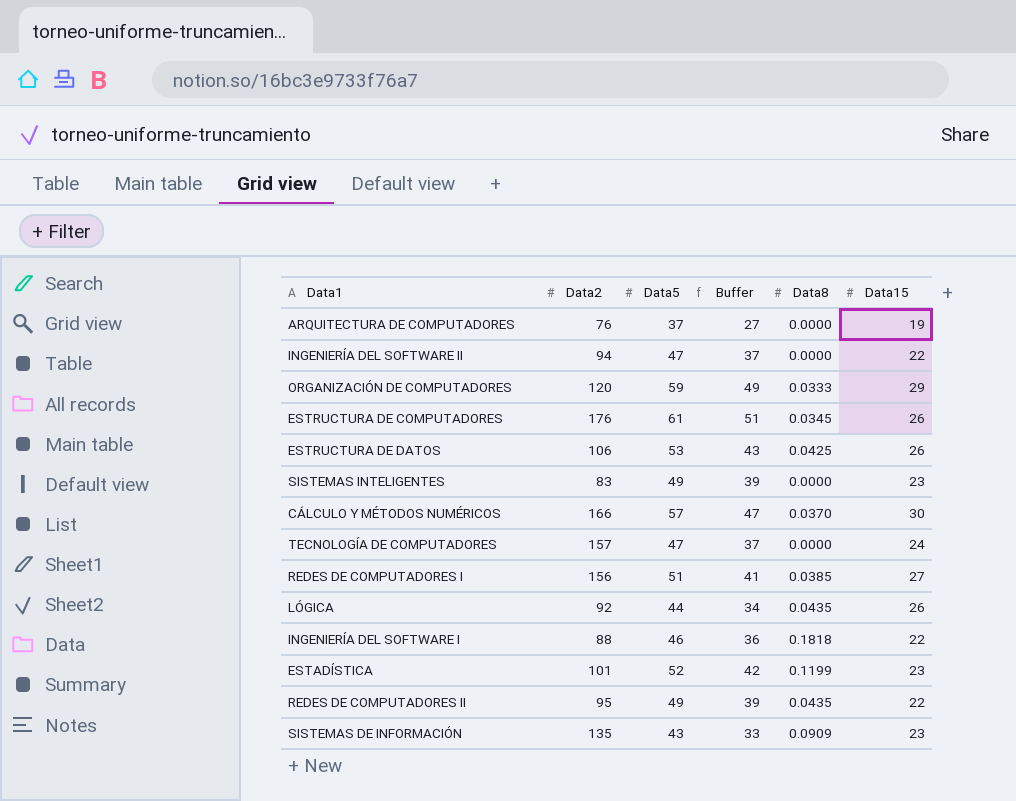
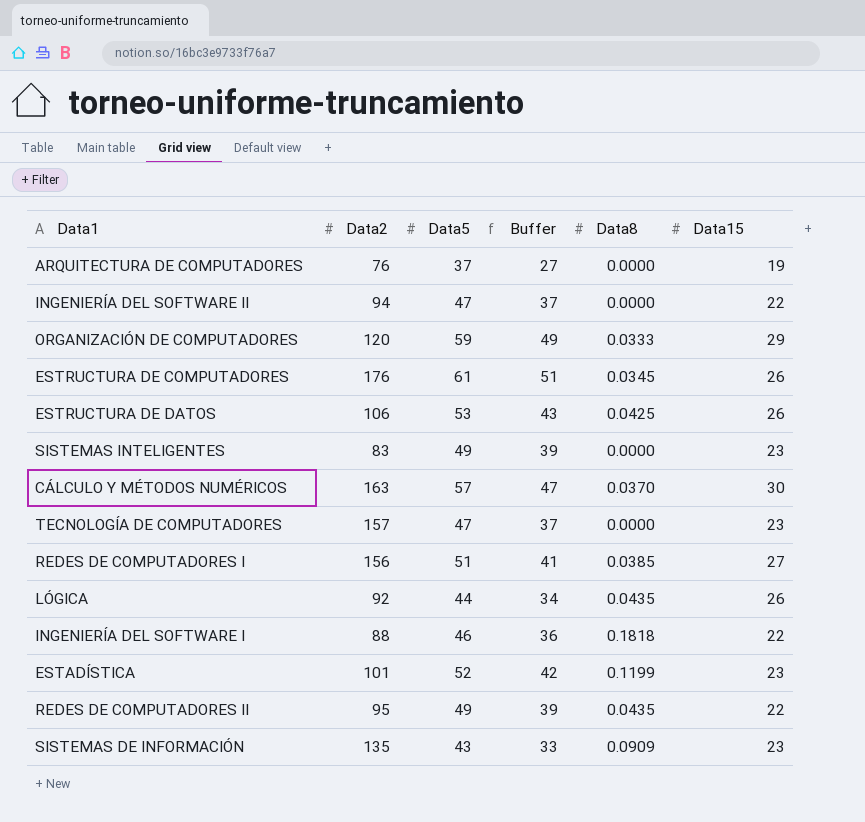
CÁLCULO Y MÉTODOS NUMÉRICOS | Data2: 166 -> 163
TECNOLOGÍA DE COMPUTADORES | Data15: 24 -> 23

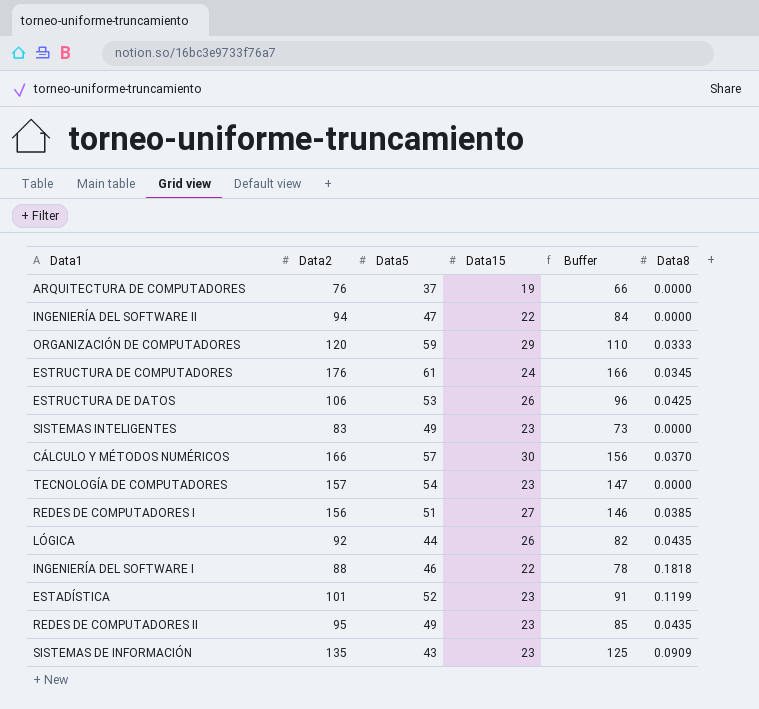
column Data15 | position: 6 -> 4
column Buffer | formula: [Data5] - 10 -> [Data2] - 10
ESTRUCTURA DE COMPUTADORES | Data15: 26 -> 24
CÁLCULO Y MÉTODOS NUMÉRICOS | Data2: 163 -> 166
TECNOLOGÍA DE COMPUTADORES | Data5: 47 -> 54
REDES DE COMPUTADORES II | Data15: 22 -> 23

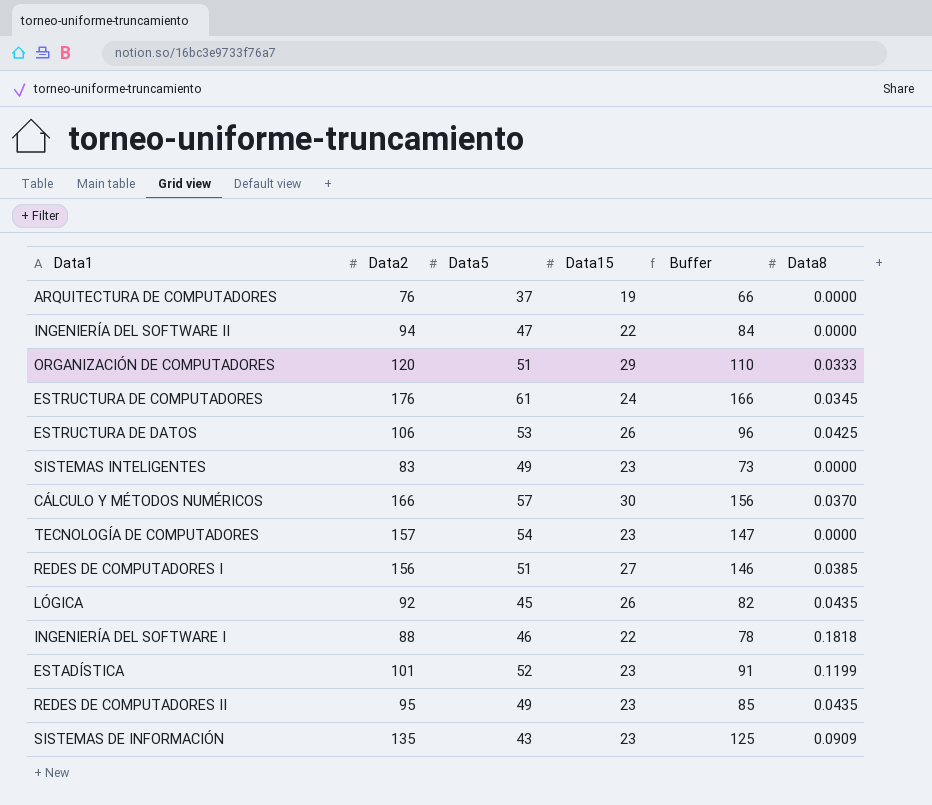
ORGANIZACIÓN DE COMPUTADORES | Data5: 59 -> 51
LÓGICA | Data5: 44 -> 45

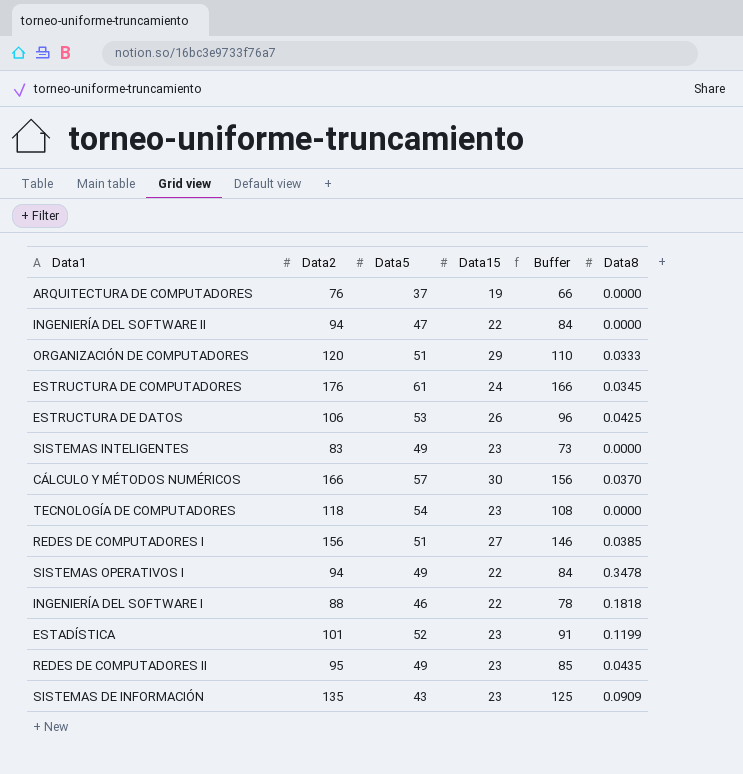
row LÓGICA: 92 | 45 | 26 | 82 | 0.0435 -> none
TECNOLOGÍA DE COMPUTADORES | Data2: 157 -> 118
TECNOLOGÍA DE COMPUTADORES | Buffer: 147 -> 108
row SISTEMAS OPERATIVOS I: none -> 94 | 49 | 22 | 84 | 0.3478

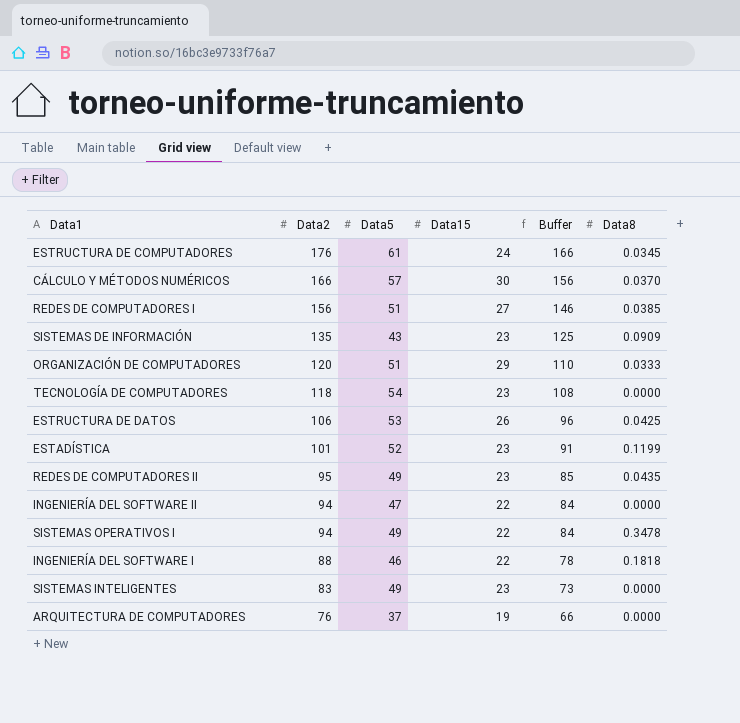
row order: none -> Data2 descending

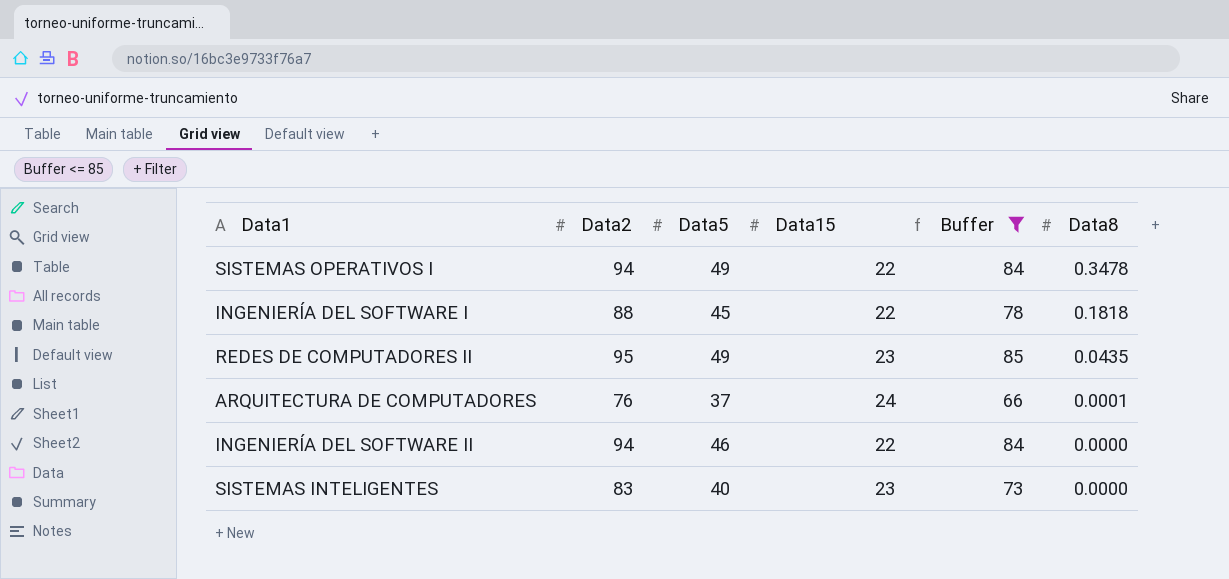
filter: none -> Buffer <= 85
row order: Data2 descending -> Data8 descending
INGENIERÍA DEL SOFTWARE I | Data5: 46 -> 45
ARQUITECTURA DE COMPUTADORES | Data15: 19 -> 24
ARQUITECTURA DE COMPUTADORES | Data8: 0.0000 -> 0.0001
INGENIERÍA DEL SOFTWARE II | Data5: 47 -> 46
SISTEMAS INTELIGENTES | Data5: 49 -> 40

